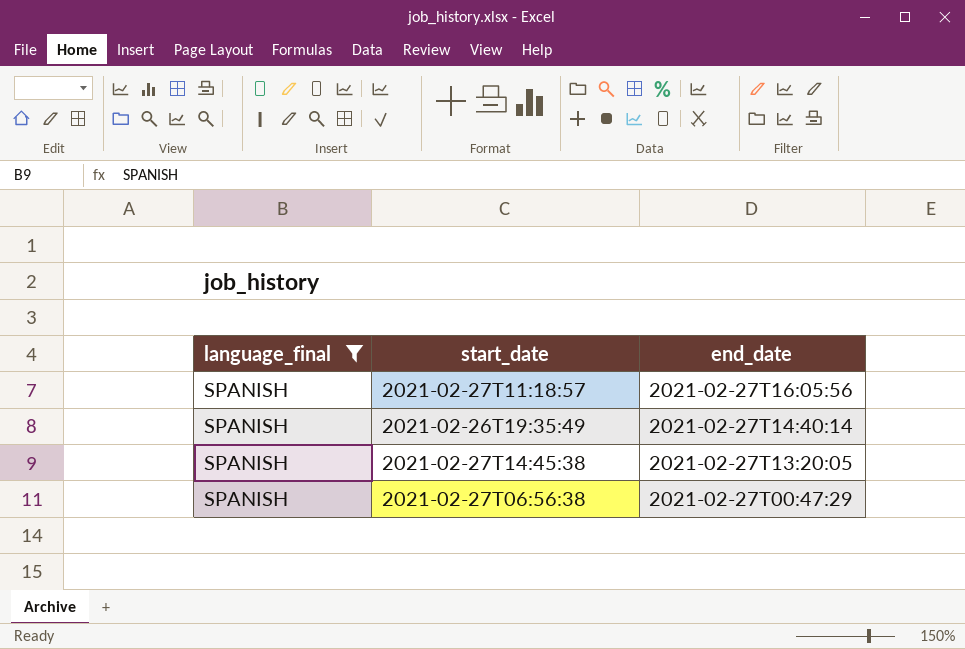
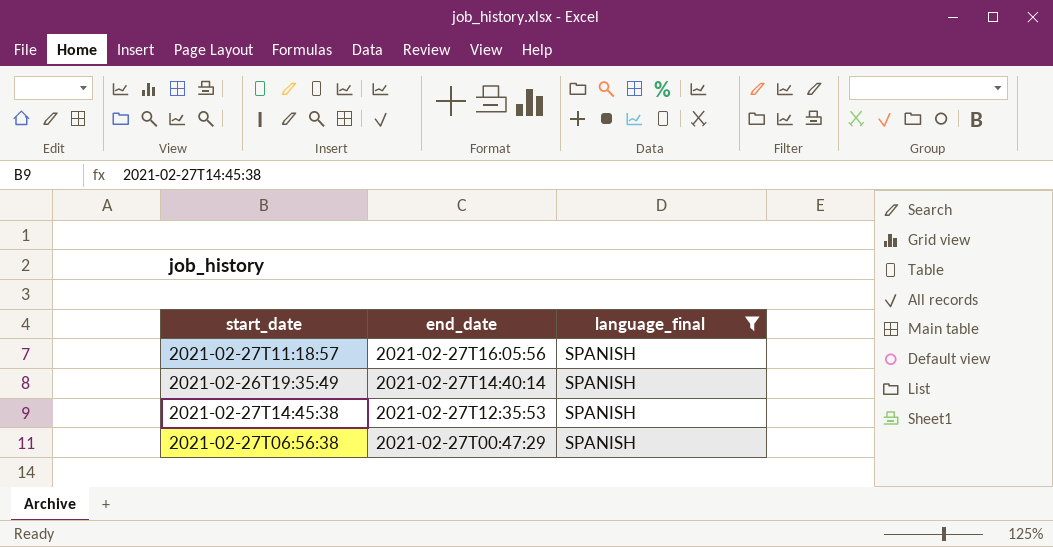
column language_final | position: 1 -> 3
2021-02-27T14:45:38 | end_date: 2021-02-27T13:20:05 -> 2021-02-27T12:35:53

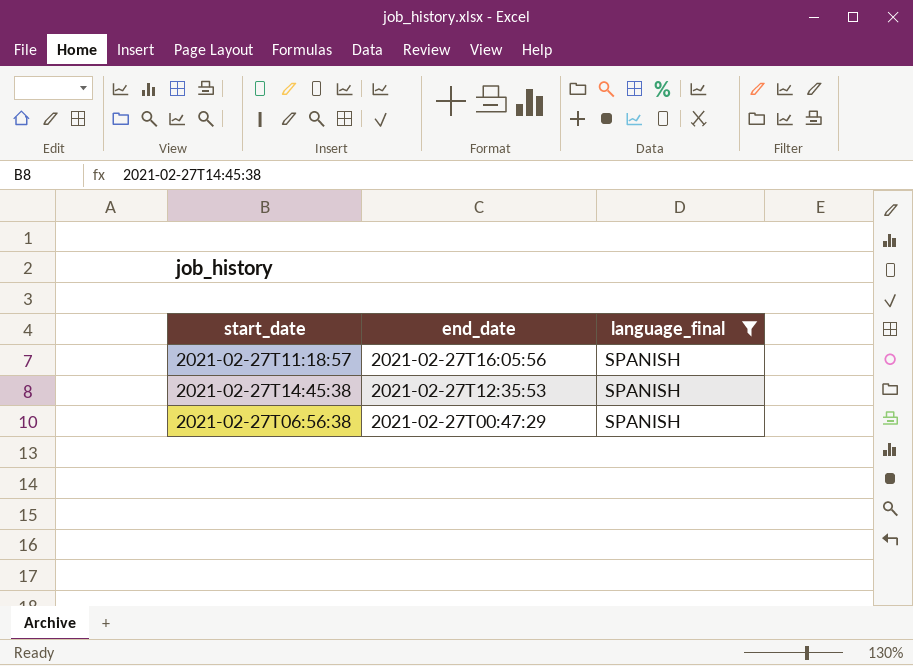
row 2021-02-26T19:35:49: 2021-02-27T14:40:14 | SPANISH -> none

